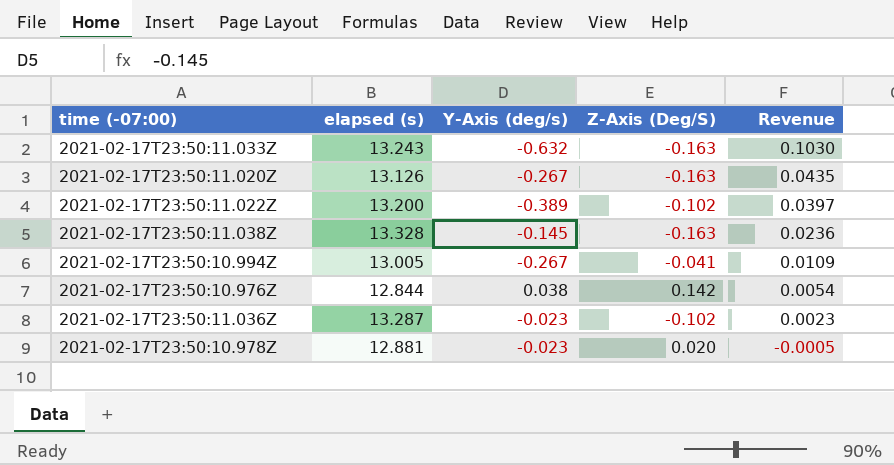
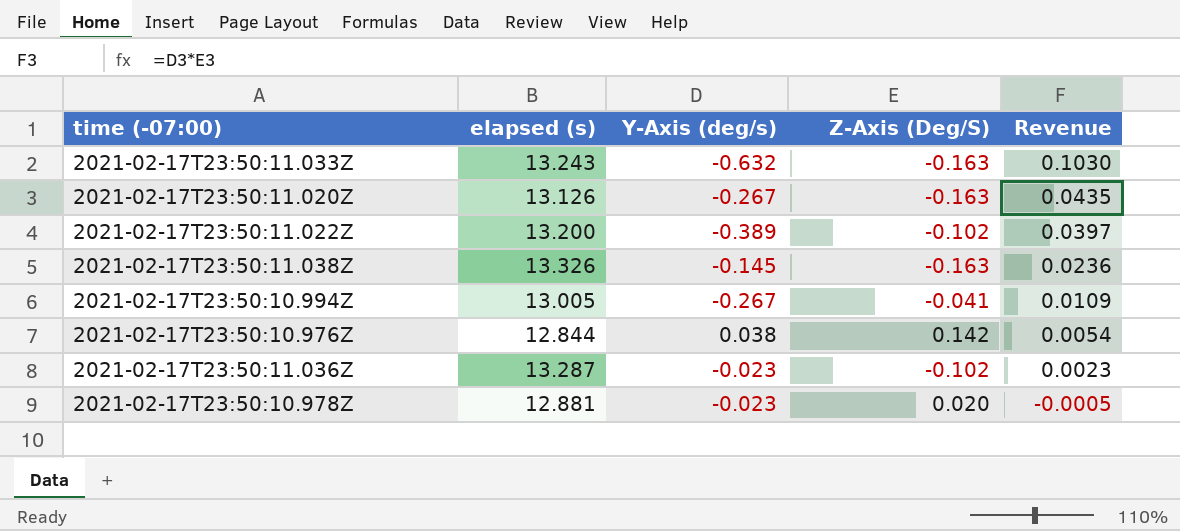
2021-02-17T23:50:11.038Z | elapsed (s): 13.328 -> 13.326

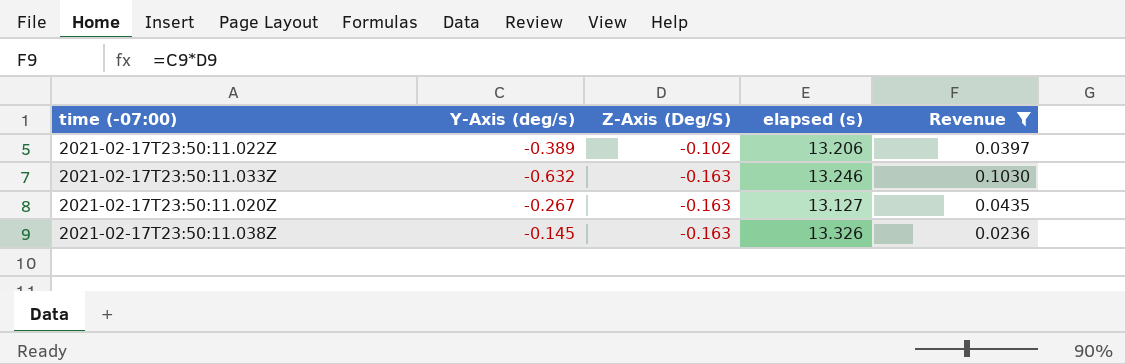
filter: none -> Revenue >= 0.0236
row order: Revenue descending -> Z-Axis (Deg/S) descending
column elapsed (s) | position: 2 -> 4
2021-02-17T23:50:11.022Z | elapsed (s): 13.200 -> 13.206
2021-02-17T23:50:11.033Z | elapsed (s): 13.243 -> 13.246
2021-02-17T23:50:11.020Z | elapsed (s): 13.126 -> 13.127

